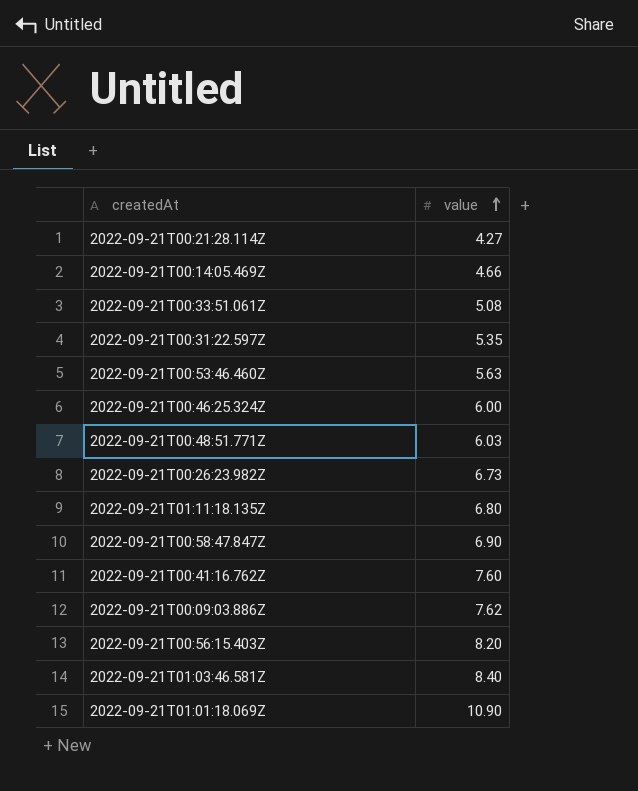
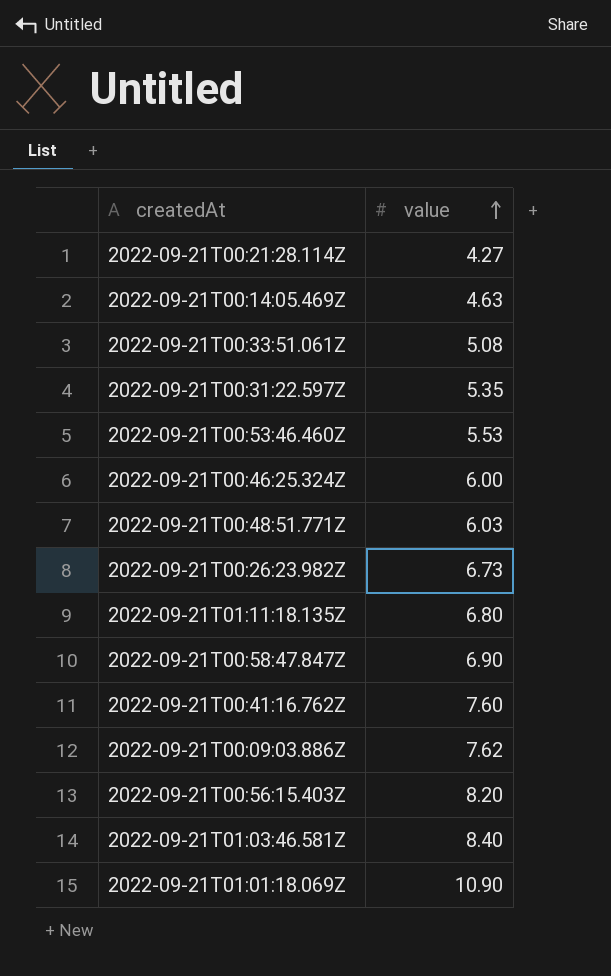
2022-09-21T00:14:05.469Z | value: 4.66 -> 4.63
2022-09-21T00:53:46.460Z | value: 5.63 -> 5.53

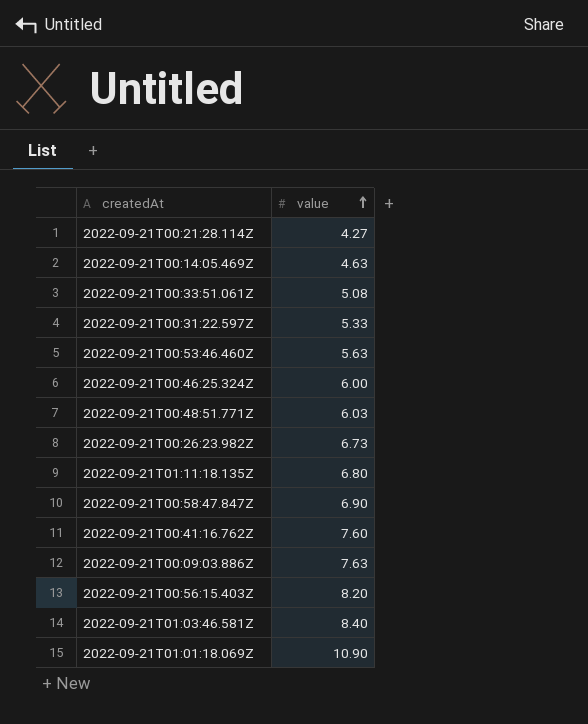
2022-09-21T00:31:22.597Z | value: 5.35 -> 5.33
2022-09-21T00:53:46.460Z | value: 5.53 -> 5.63
2022-09-21T00:09:03.886Z | value: 7.62 -> 7.63

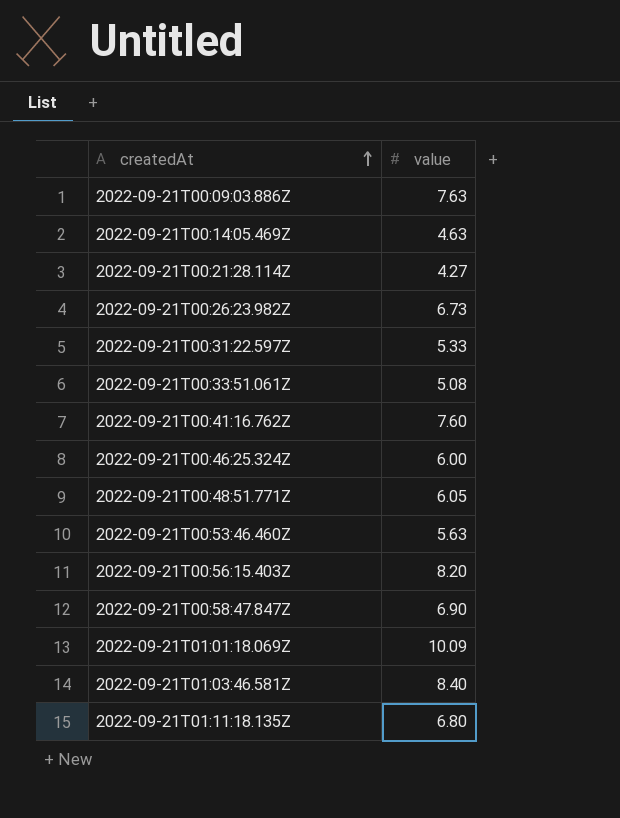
row order: value ascending -> createdAt ascending
2022-09-21T00:48:51.771Z | value: 6.03 -> 6.05
2022-09-21T01:01:18.069Z | value: 10.90 -> 10.09

